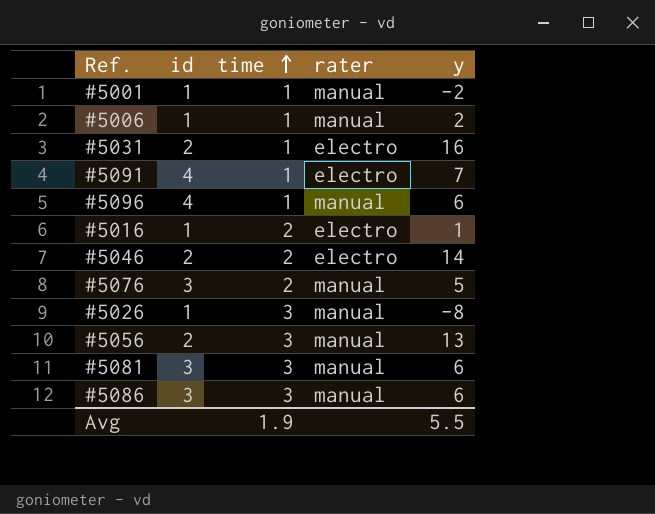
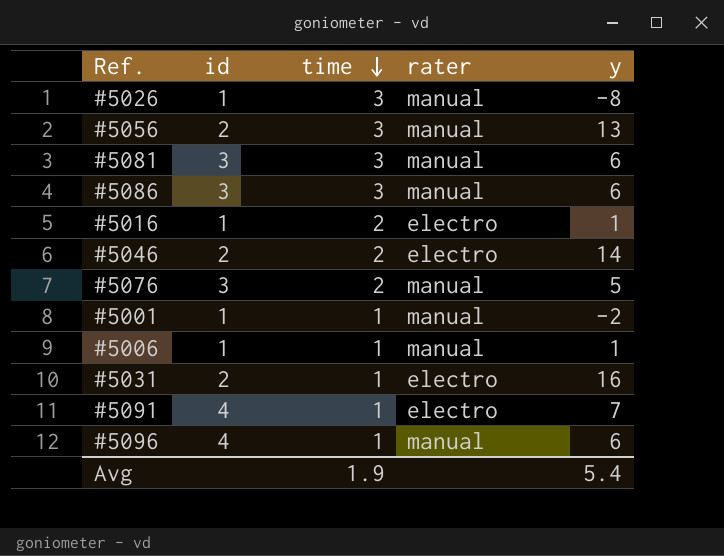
row order: time ascending -> time descending
#5006 | y: 2 -> 1
Avg | y: 5.5 -> 5.4

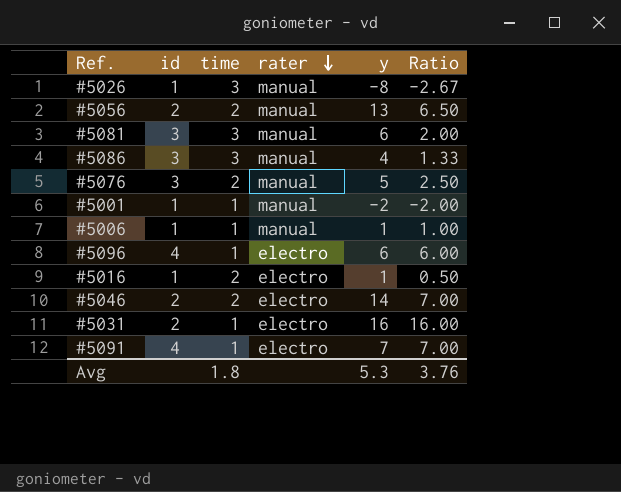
row order: time descending -> rater descending
column Ratio | formula: none -> [y] / [time]
#5056 | time: 3 -> 2
#5086 | y: 6 -> 4
#5096 | rater: manual -> electro
Avg | time: 1.9 -> 1.8
Avg | y: 5.4 -> 5.3

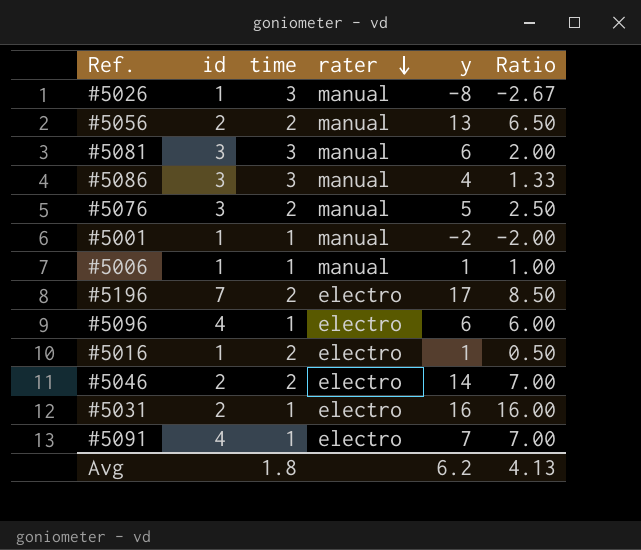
row #5196: none -> 7 | 2 | electro | 17 | 8.50
Avg | y: 5.3 -> 6.2
Avg | Ratio: 3.76 -> 4.13

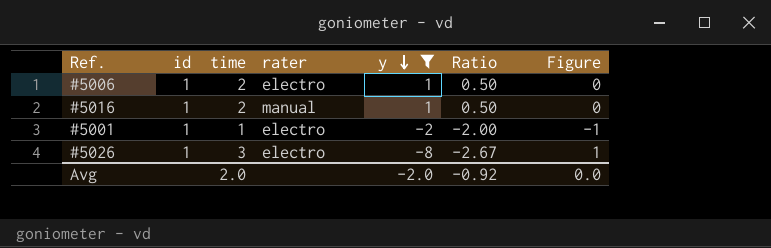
filter: none -> y <= 1
row order: rater descending -> y descending
column Figure | formula: none -> [time] - 2
#5006 | time: 1 -> 2
#5006 | rater: manual -> electro
#5006 | Ratio: 1.00 -> 0.50
#5016 | rater: electro -> manual
#5001 | rater: manual -> electro
#5026 | rater: manual -> electro
Avg | time: 1.8 -> 2.0
Avg | y: 6.2 -> -2.0
Avg | Ratio: 4.13 -> -0.92

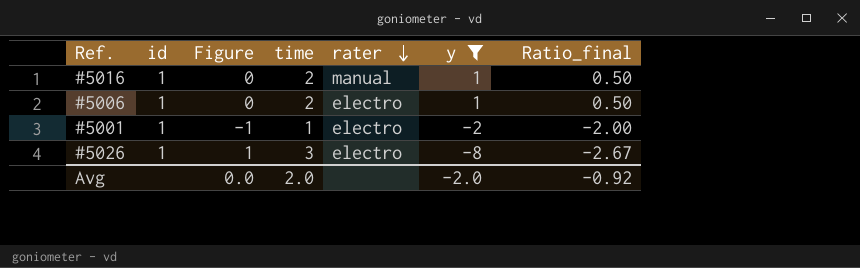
row order: y descending -> rater descending
column Figure | position: 7 -> 3
column name: Ratio -> Ratio_final

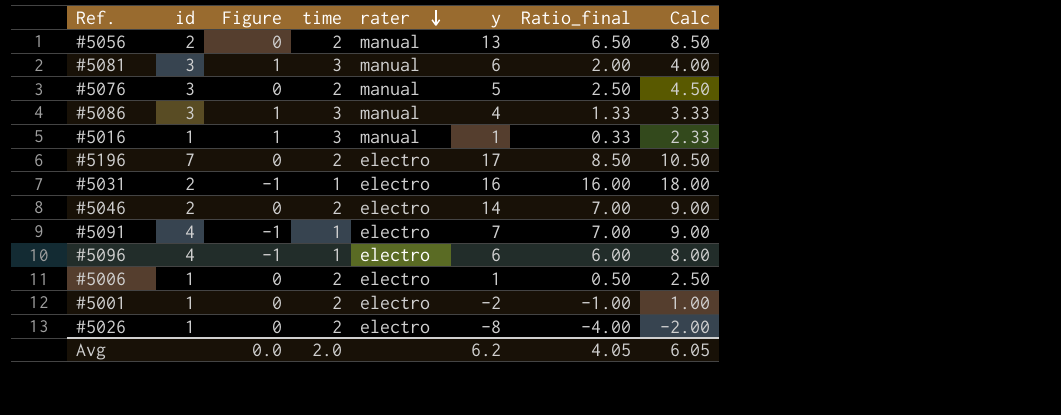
filter: y <= 1 -> none
column Calc | formula: none -> [Ratio_final] + 2
#5016 | Figure: 0 -> 1
#5016 | time: 2 -> 3
#5016 | Ratio_final: 0.50 -> 0.33
#5001 | Figure: -1 -> 0
#5001 | time: 1 -> 2
#5001 | Ratio_final: -2.00 -> -1.00
#5026 | Figure: 1 -> 0
#5026 | time: 3 -> 2
#5026 | Ratio_final: -2.67 -> -4.00
Avg | y: -2.0 -> 6.2
Avg | Ratio_final: -0.92 -> 4.05

